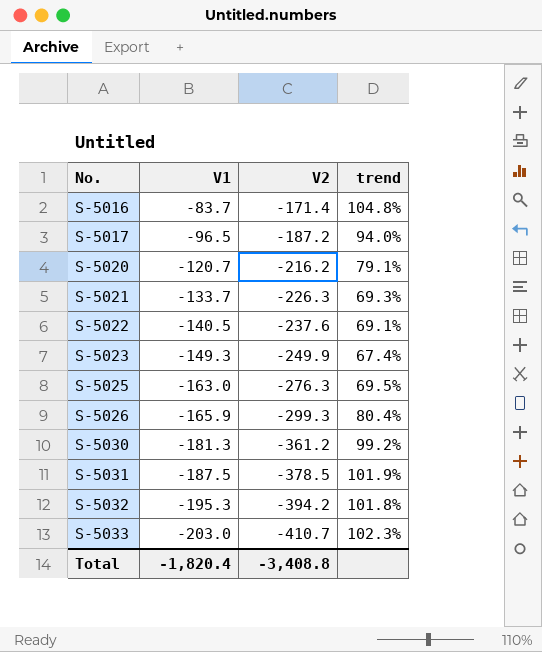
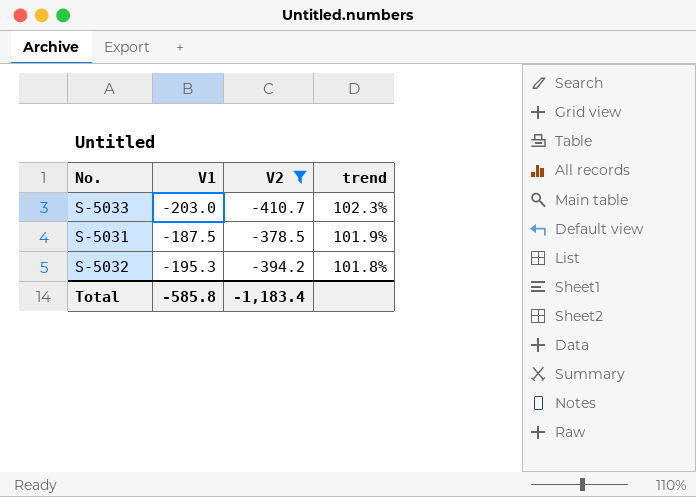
filter: none -> V2 <= -378.5
row order: No. ascending -> trend descending
Total | V1: -1,820.4 -> -585.8
Total | V2: -3,408.8 -> -1,183.4

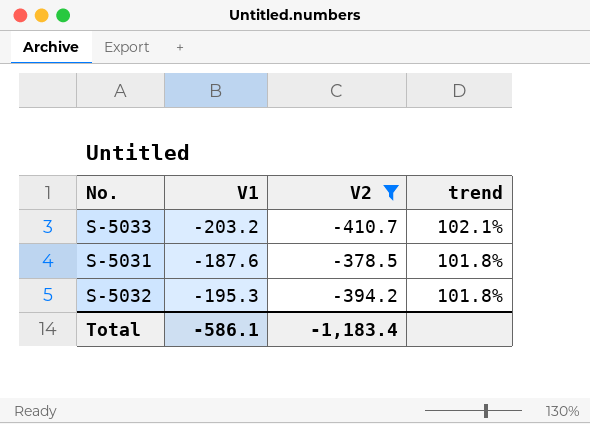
S-5033 | V1: -203.0 -> -203.2
S-5033 | trend: 102.3% -> 102.1%
S-5031 | V1: -187.5 -> -187.6
S-5031 | trend: 101.9% -> 101.8%
Total | V1: -585.8 -> -586.1

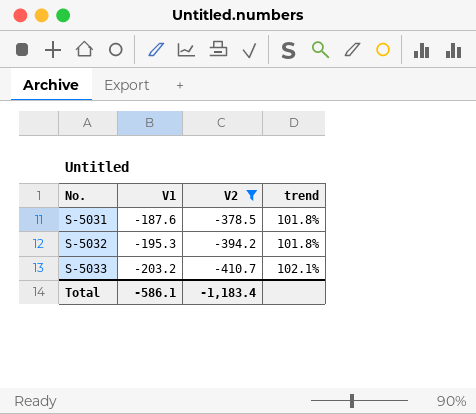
row order: trend descending -> No. ascending

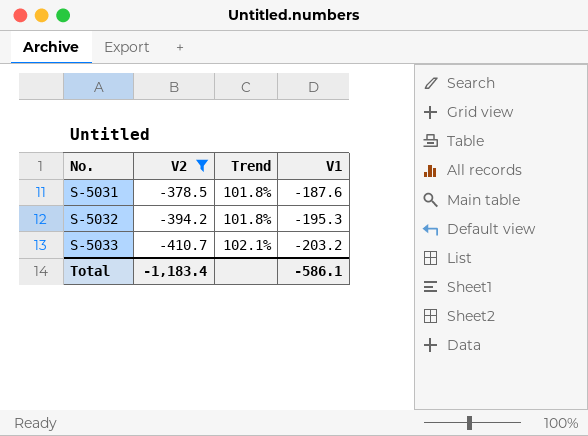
column name: trend -> Trend
column V1 | position: 2 -> 4

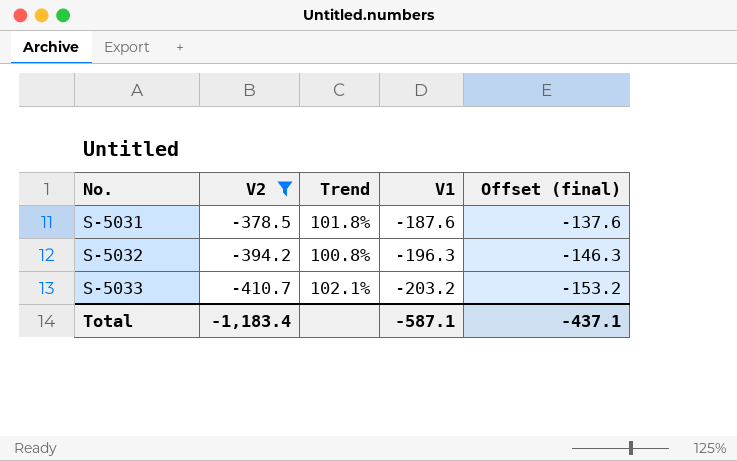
column Offset (final) | formula: none -> [V1] + 50
S-5032 | Trend: 101.8% -> 100.8%
S-5032 | V1: -195.3 -> -196.3
Total | V1: -586.1 -> -587.1

